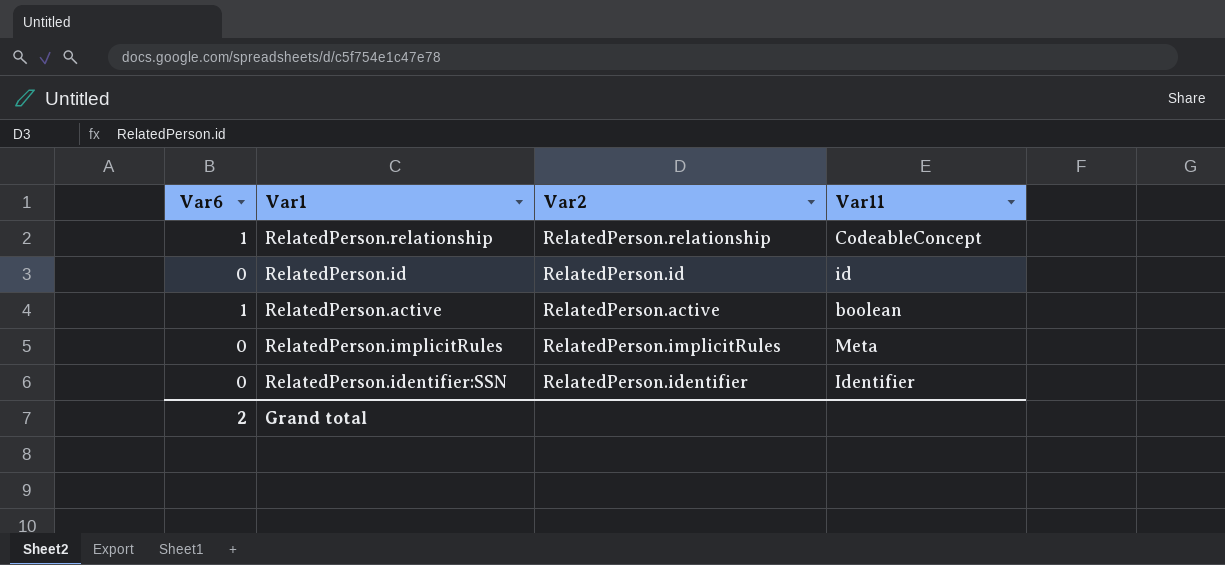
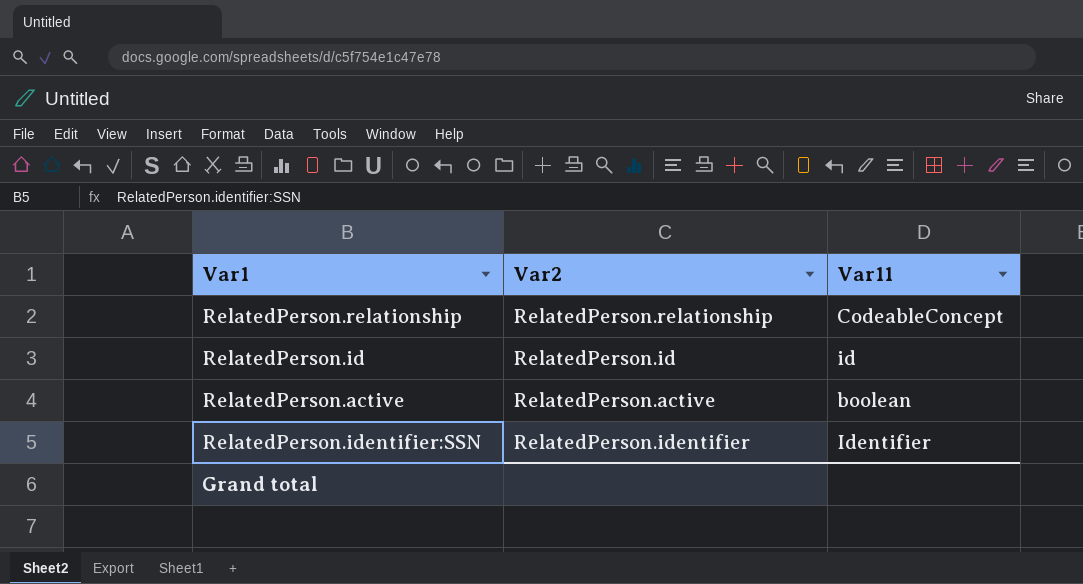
column Var6 | position: 1 -> none
row RelatedPerson.implicitRules: 0 | RelatedPerson.implicitRules | Meta -> none

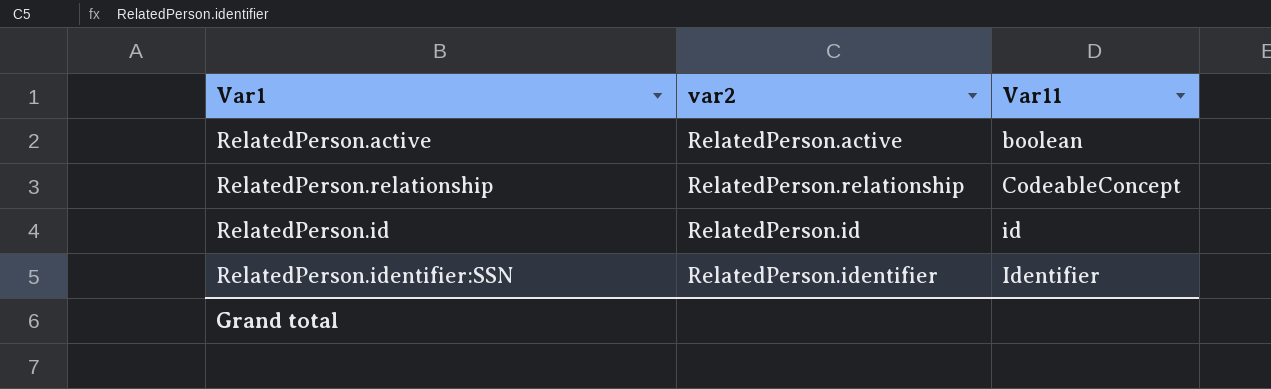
row order: none -> Var11 ascending
column name: Var2 -> var2

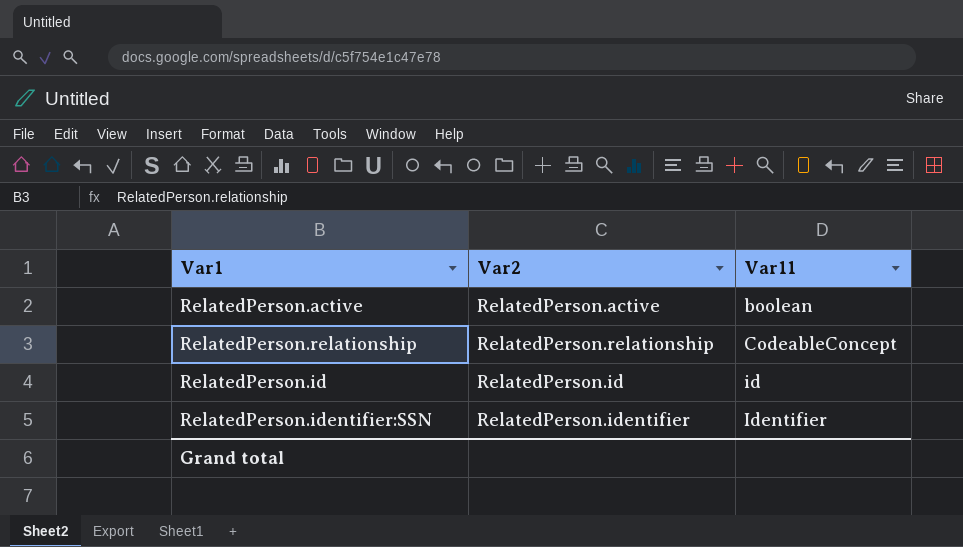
column name: var2 -> Var2

